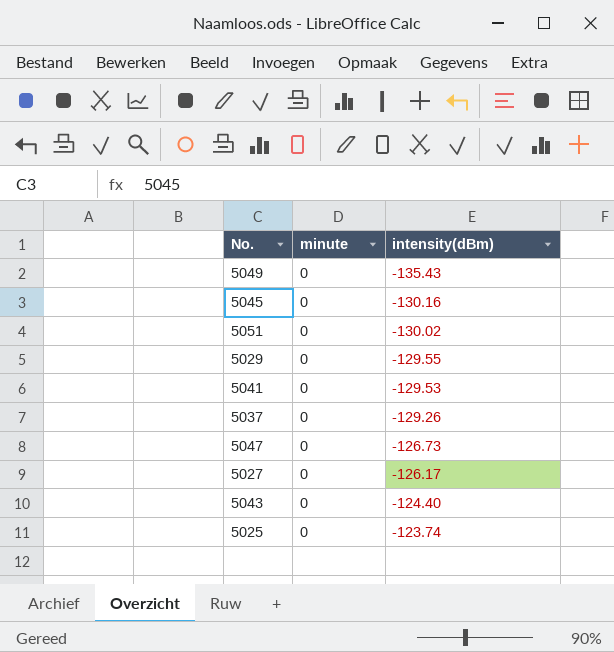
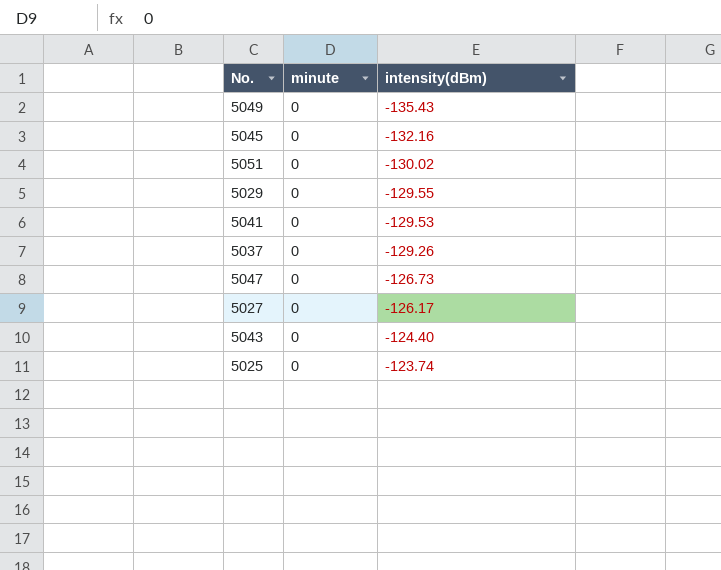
5045 | intensity(dBm): -130.16 -> -132.16

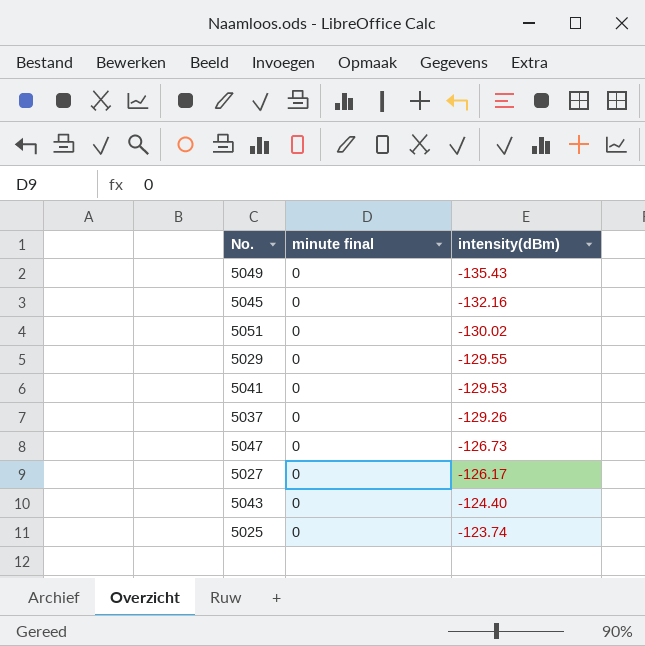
column name: minute -> minute final

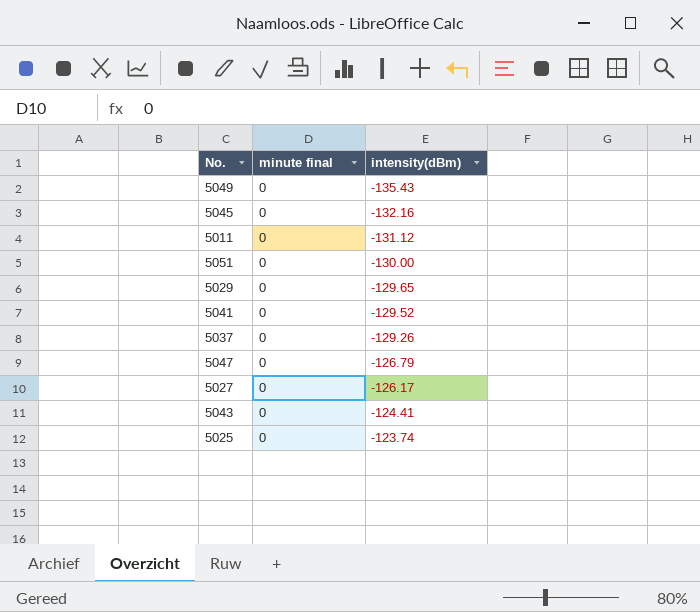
row 5011: none -> 0 | -131.12
5051 | intensity(dBm): -130.02 -> -130.00
5029 | intensity(dBm): -129.55 -> -129.65
5041 | intensity(dBm): -129.53 -> -129.52
5047 | intensity(dBm): -126.73 -> -126.79
5043 | intensity(dBm): -124.40 -> -124.41

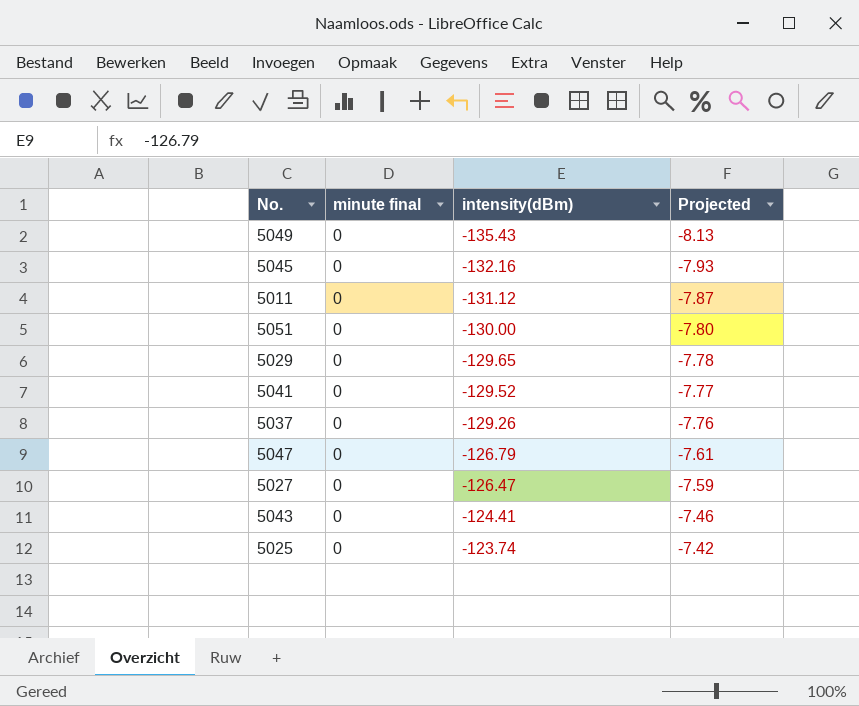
column Projected | formula: none -> [intensity(dBm)] * 0.06
5027 | intensity(dBm): -126.17 -> -126.47

